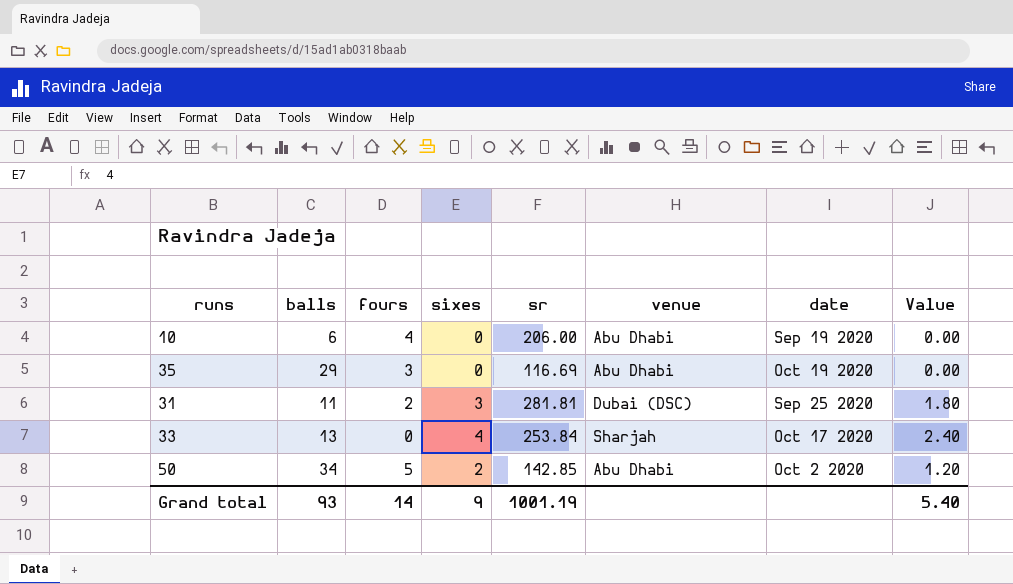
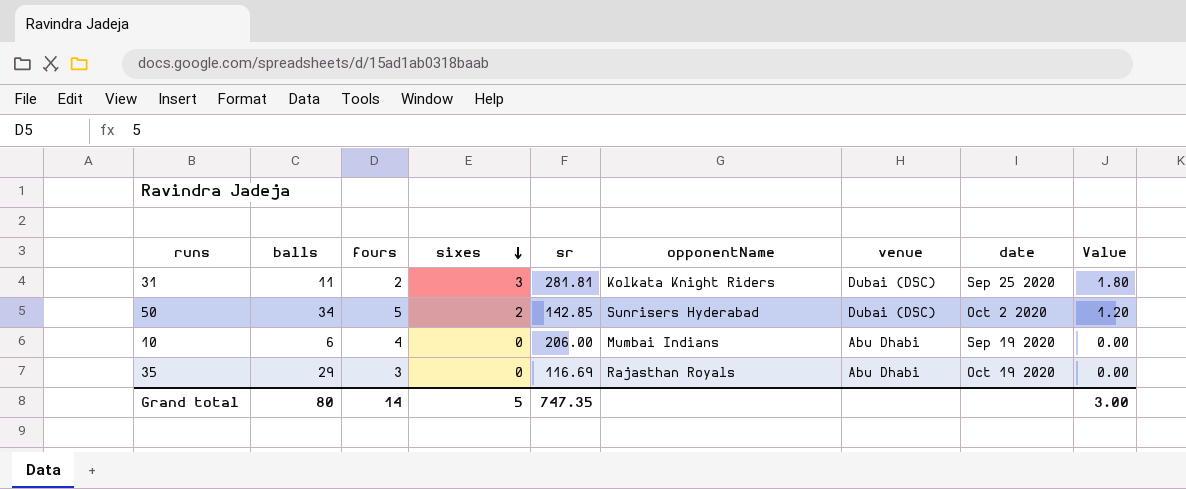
row order: none -> sixes descending
column opponentName | position: none -> 6
row 33: 13 | 0 | 4 | 253.84 | Sharjah | Oct 17 2020 | 2.40 -> none
50 | venue: Abu Dhabi -> Dubai (DSC)
Grand total | balls: 93 -> 80
Grand total | sixes: 9 -> 5
Grand total | sr: 1001.19 -> 747.35
Grand total | Value: 5.40 -> 3.00

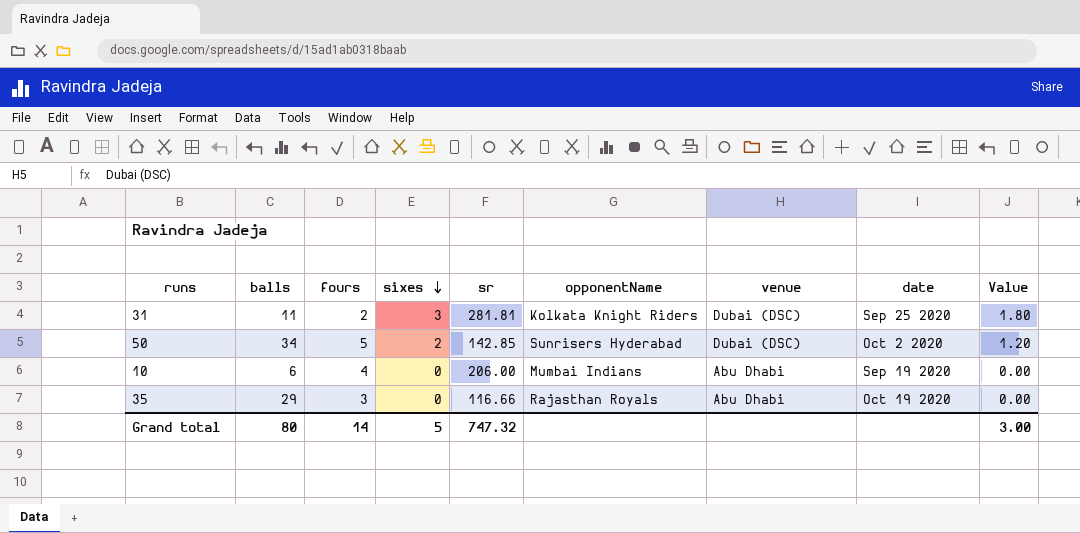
35 | sr: 116.69 -> 116.66
Grand total | sr: 747.35 -> 747.32

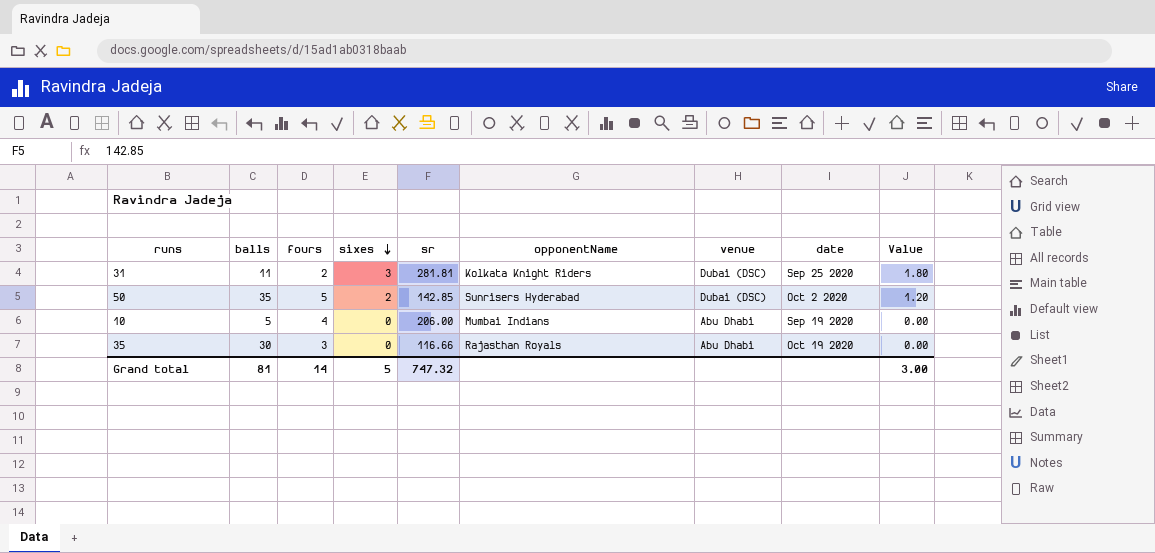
50 | balls: 34 -> 35
10 | balls: 6 -> 5
35 | balls: 29 -> 30
Grand total | balls: 80 -> 81

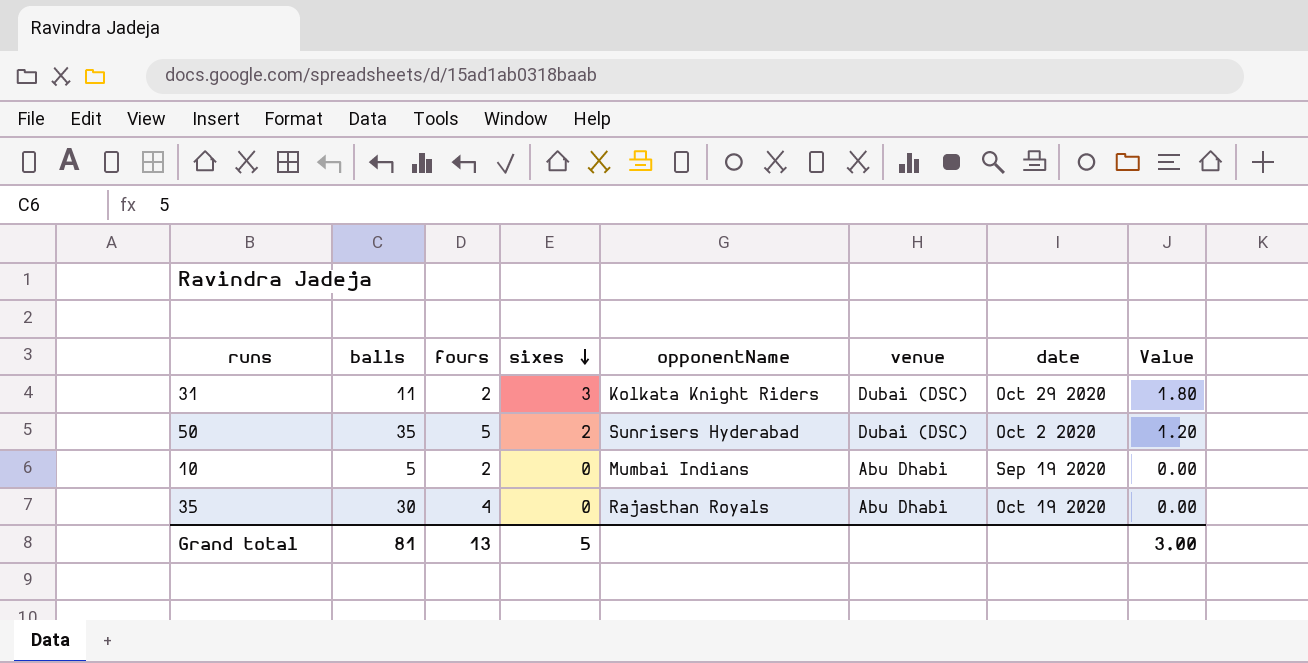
column sr | position: 5 -> none
31 | date: Sep 25 2020 -> Oct 29 2020
10 | fours: 4 -> 2
35 | fours: 3 -> 4
Grand total | fours: 14 -> 13

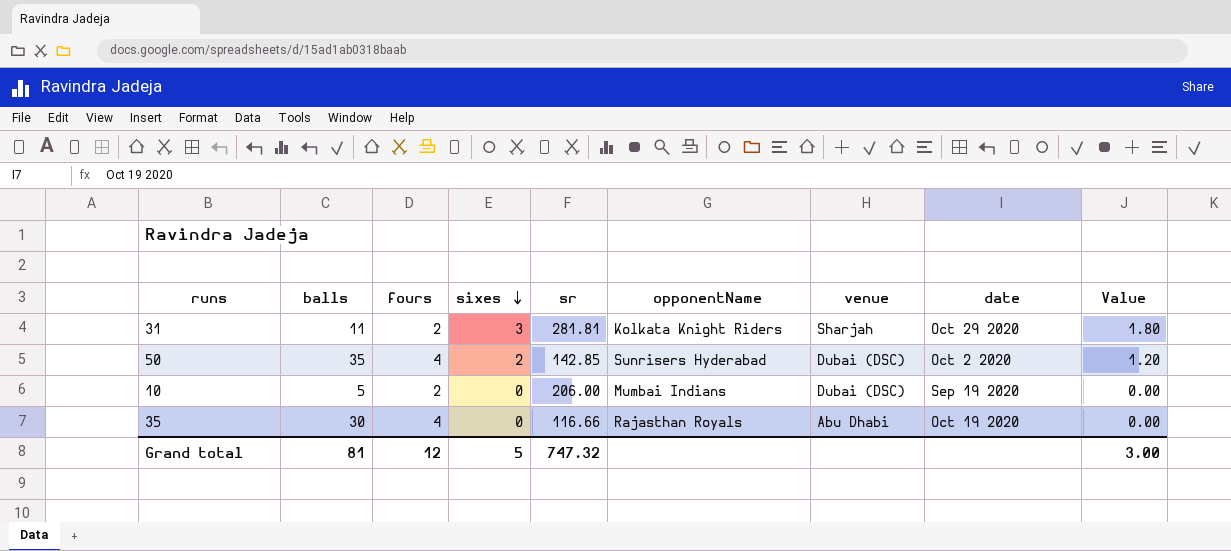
column sr | position: none -> 5
31 | venue: Dubai (DSC) -> Sharjah
50 | fours: 5 -> 4
10 | venue: Abu Dhabi -> Dubai (DSC)
Grand total | fours: 13 -> 12

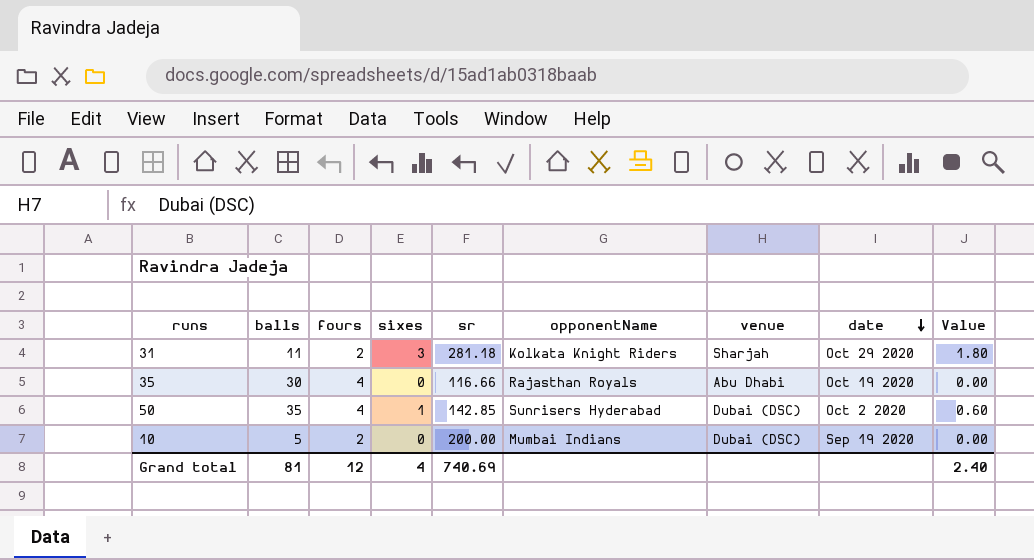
row order: sixes descending -> date descending
31 | sr: 281.81 -> 281.18
50 | sixes: 2 -> 1
50 | Value: 1.20 -> 0.60
10 | sr: 206.00 -> 200.00
Grand total | sixes: 5 -> 4
Grand total | sr: 747.32 -> 740.69
Grand total | Value: 3.00 -> 2.40

